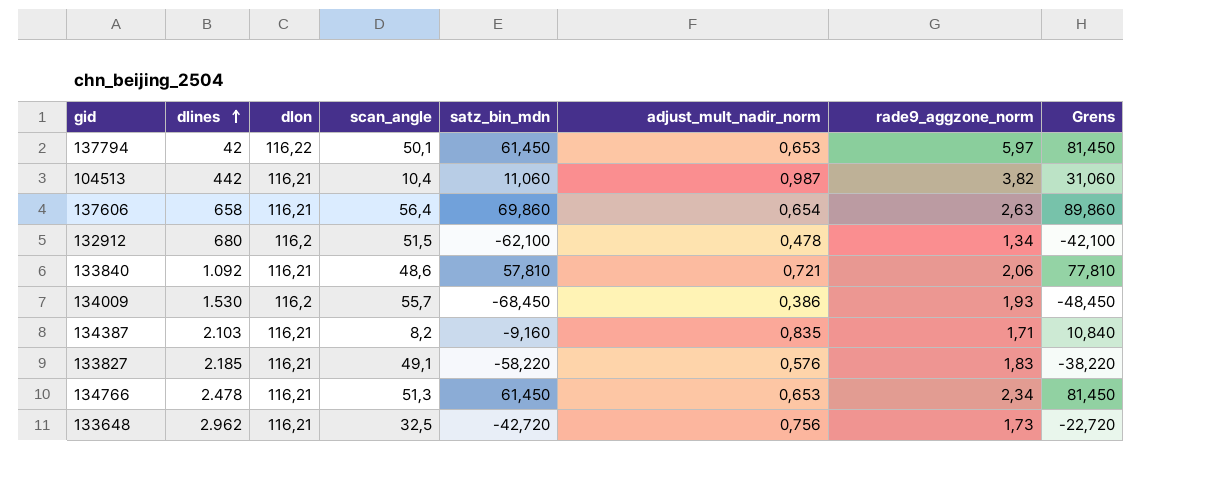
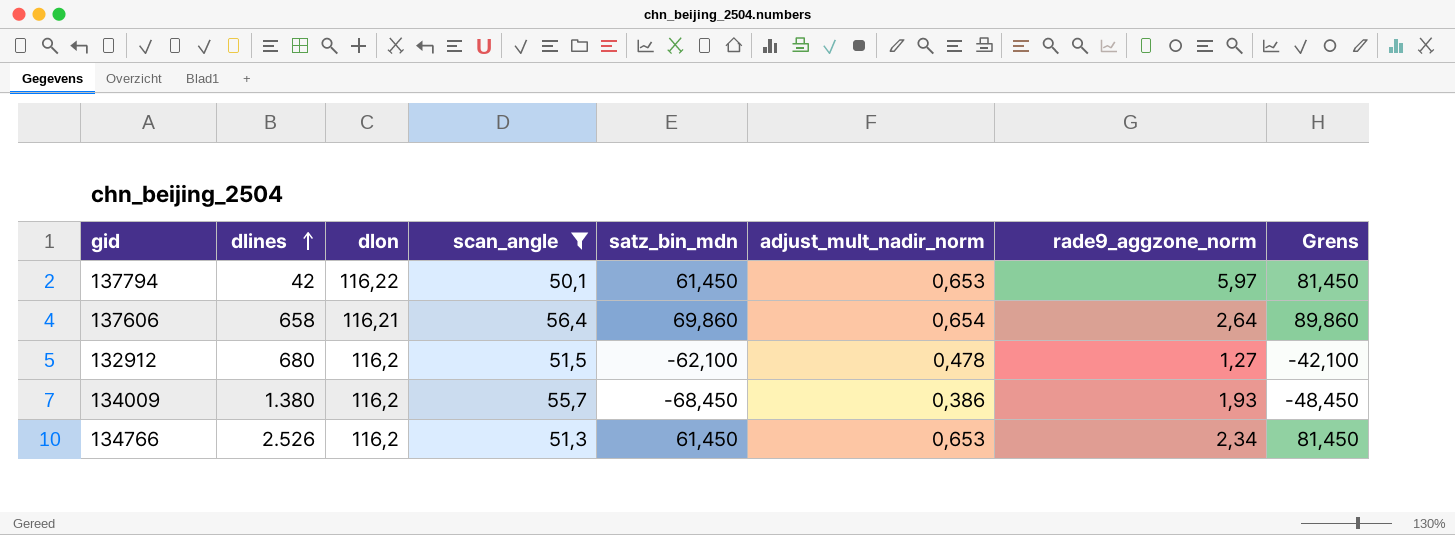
filter: none -> scan_angle >= 50,1
137606 | rade9_aggzone_norm: 2,63 -> 2,64
132912 | rade9_aggzone_norm: 1,34 -> 1,27
134009 | dlines: 1.530 -> 1.380
134766 | dlines: 2.478 -> 2.526
134766 | dlon: 116,21 -> 116,2

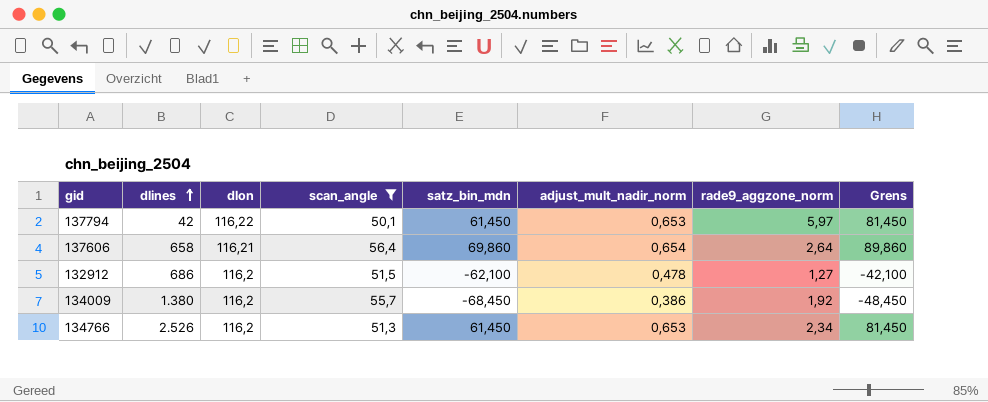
132912 | dlines: 680 -> 686
134009 | rade9_aggzone_norm: 1,93 -> 1,92

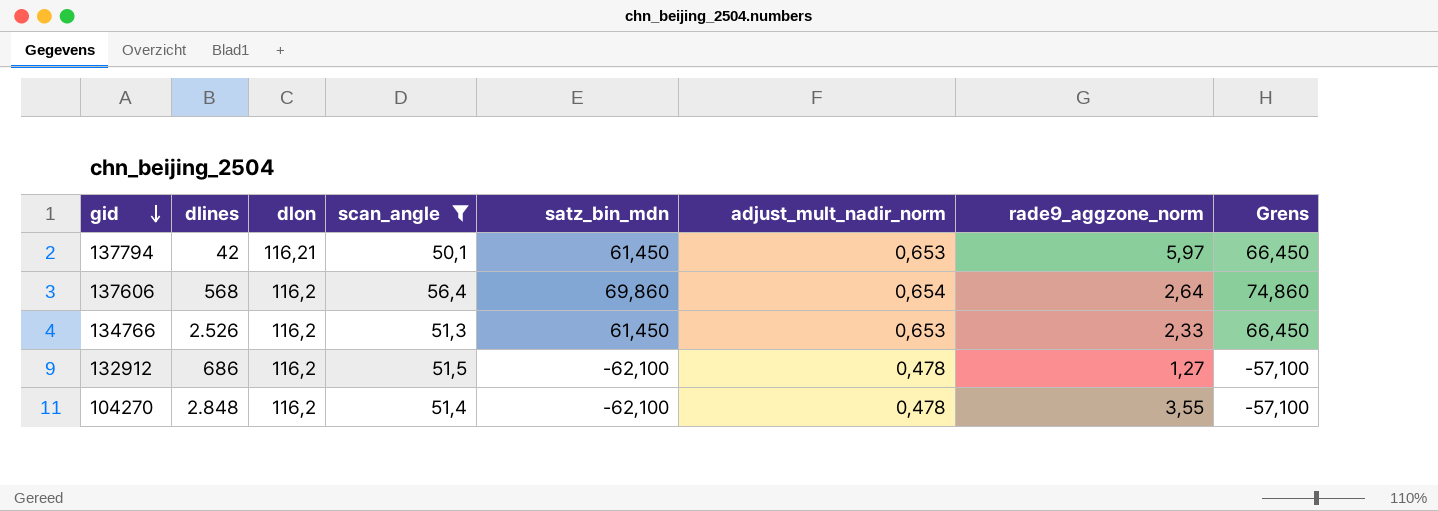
row order: dlines ascending -> gid descending
column Grens | formula: [satz_bin_mdn] + 20 -> [satz_bin_mdn] + 5
row 134009: 1.380 | 116,2 | 55,7 | -68,450 | 0,386 | 1,92 | -48,450 -> none
137794 | dlon: 116,22 -> 116,21
137606 | dlines: 658 -> 568
137606 | dlon: 116,21 -> 116,2
134766 | rade9_aggzone_norm: 2,34 -> 2,33
row 104270: none -> 2.848 | 116,2 | 51,4 | -62,100 | 0,478 | 3,55 | -57,100

